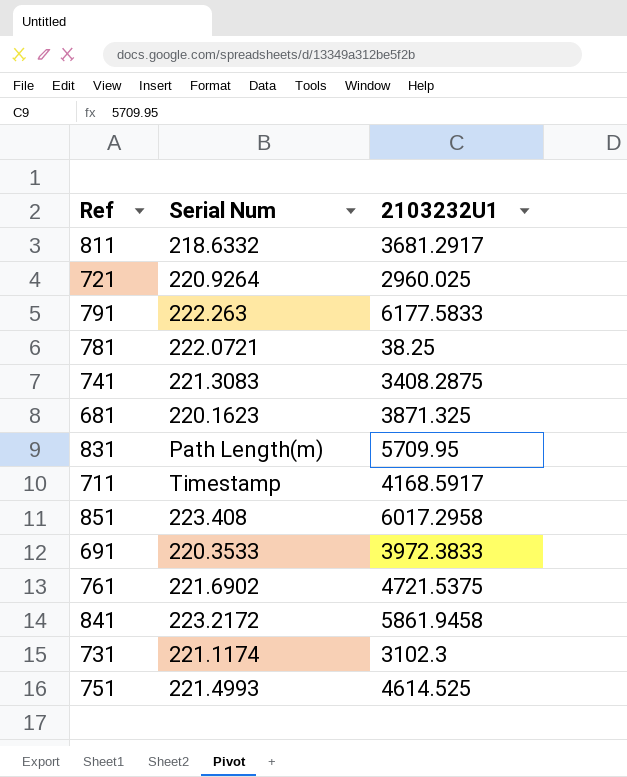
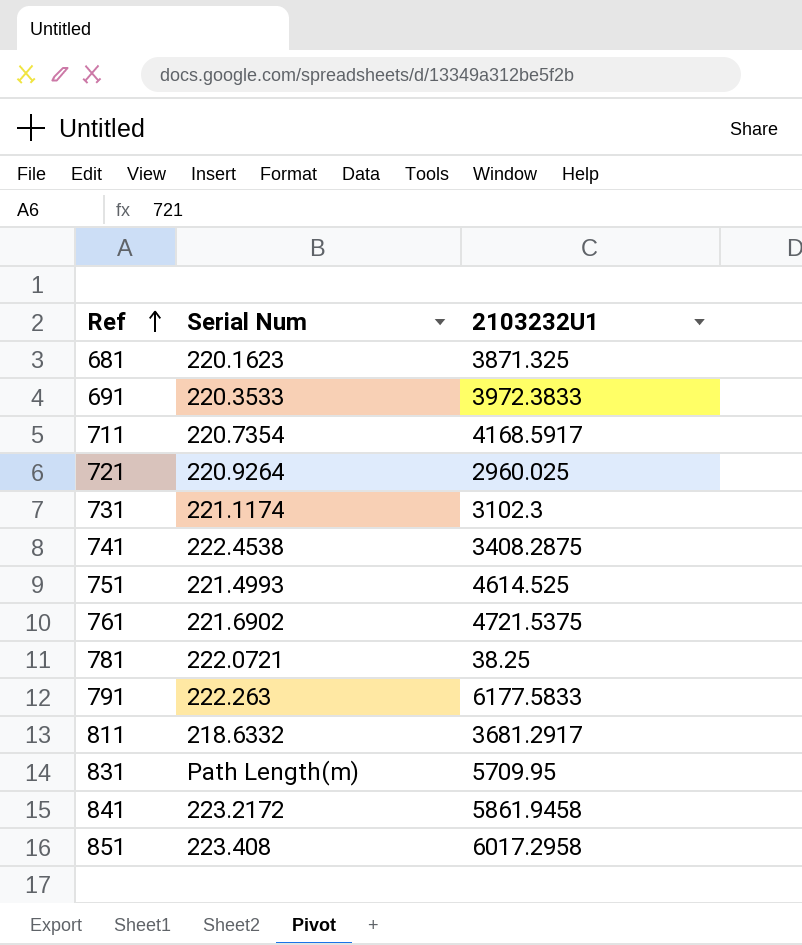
row order: none -> Ref ascending
711 | Serial Num: Timestamp -> 220.7354
741 | Serial Num: 221.3083 -> 222.4538

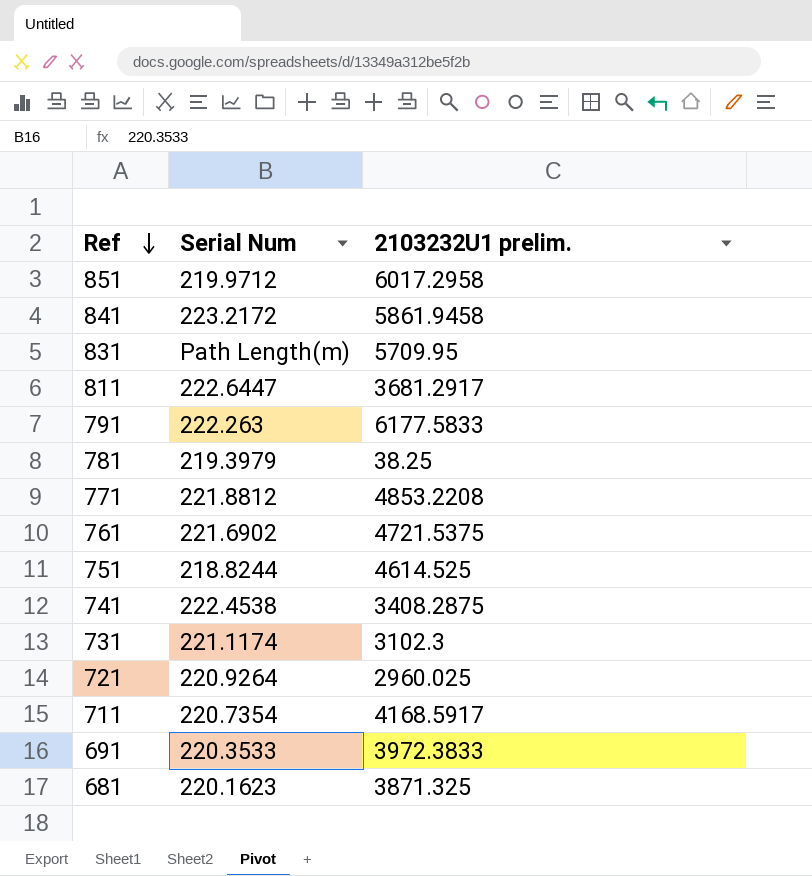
row order: Ref ascending -> Ref descending
column name: 2103232U1 -> 2103232U1 prelim.
851 | Serial Num: 223.408 -> 219.9712
811 | Serial Num: 218.6332 -> 222.6447
781 | Serial Num: 222.0721 -> 219.3979
row 771: none -> 221.8812 | 4853.2208
751 | Serial Num: 221.4993 -> 218.8244

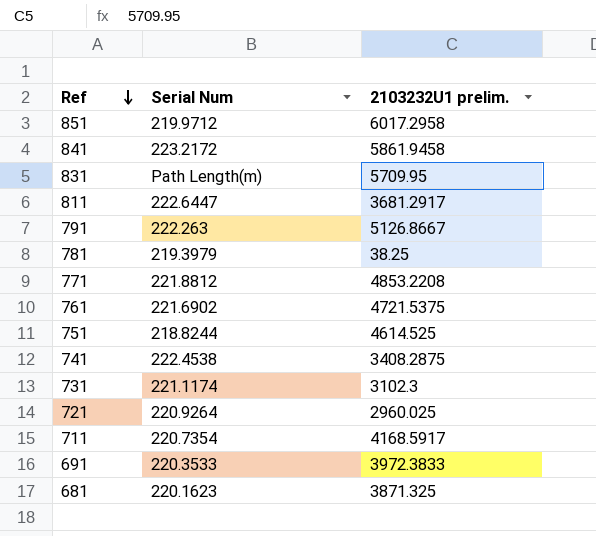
791 | 2103232U1 prelim.: 6177.5833 -> 5126.8667

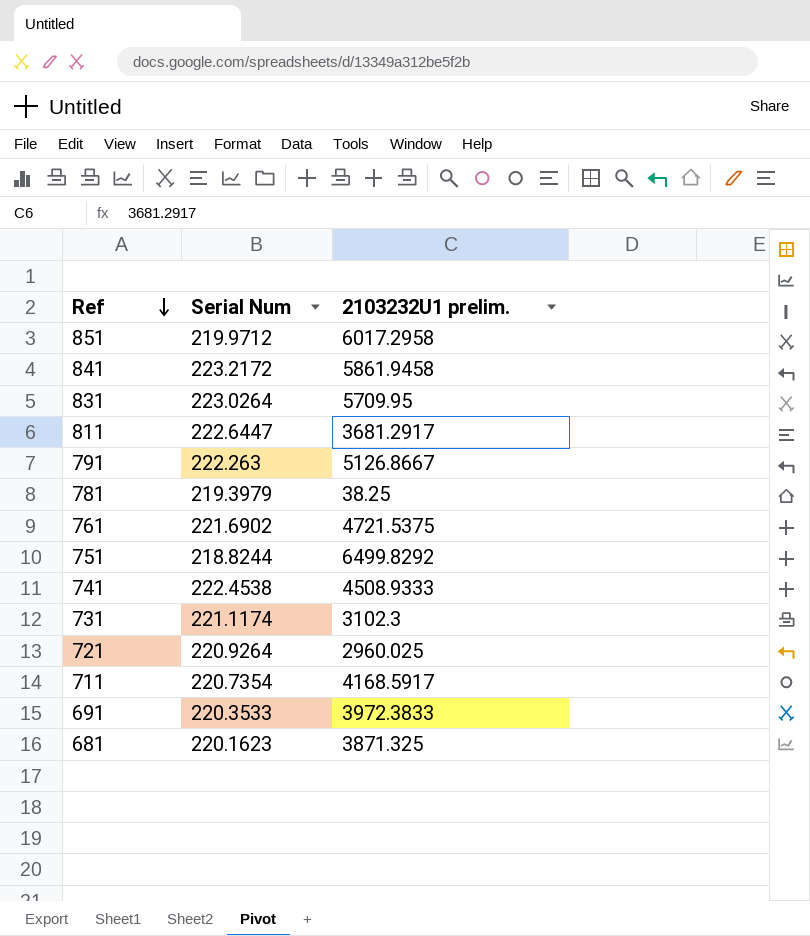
row 771: 221.8812 | 4853.2208 -> none
831 | Serial Num: Path Length(m) -> 223.0264
751 | 2103232U1 prelim.: 4614.525 -> 6499.8292
741 | 2103232U1 prelim.: 3408.2875 -> 4508.9333

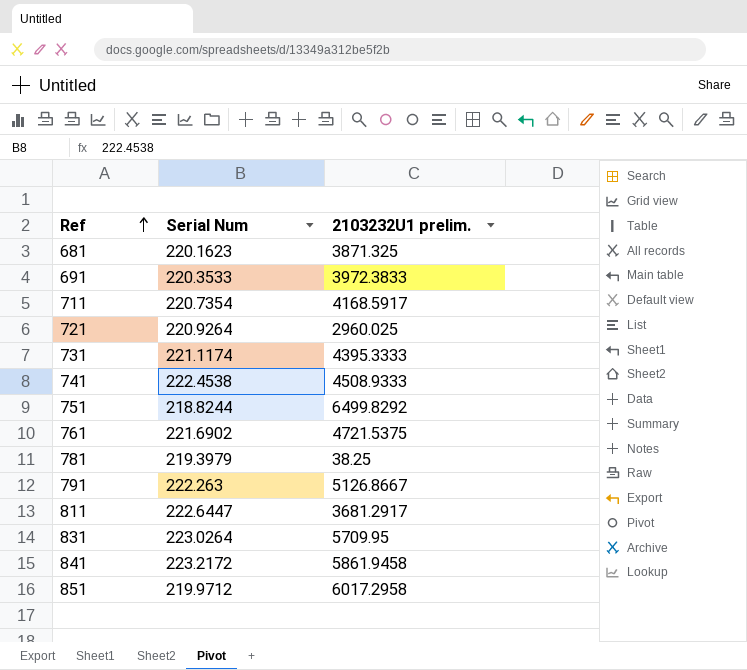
row order: Ref descending -> Ref ascending
731 | 2103232U1 prelim.: 3102.3 -> 4395.3333

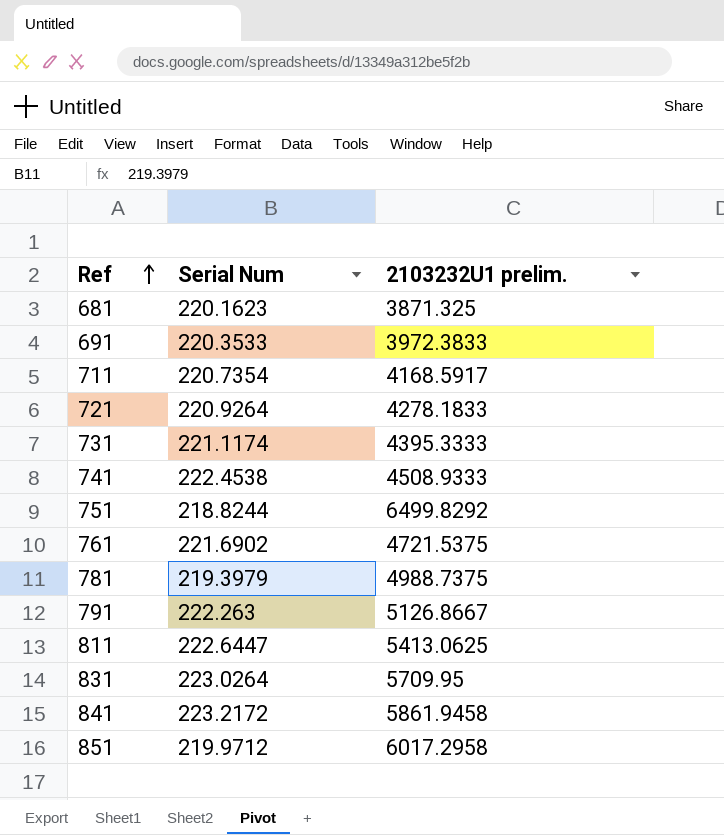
721 | 2103232U1 prelim.: 2960.025 -> 4278.1833
781 | 2103232U1 prelim.: 38.25 -> 4988.7375
811 | 2103232U1 prelim.: 3681.2917 -> 5413.0625

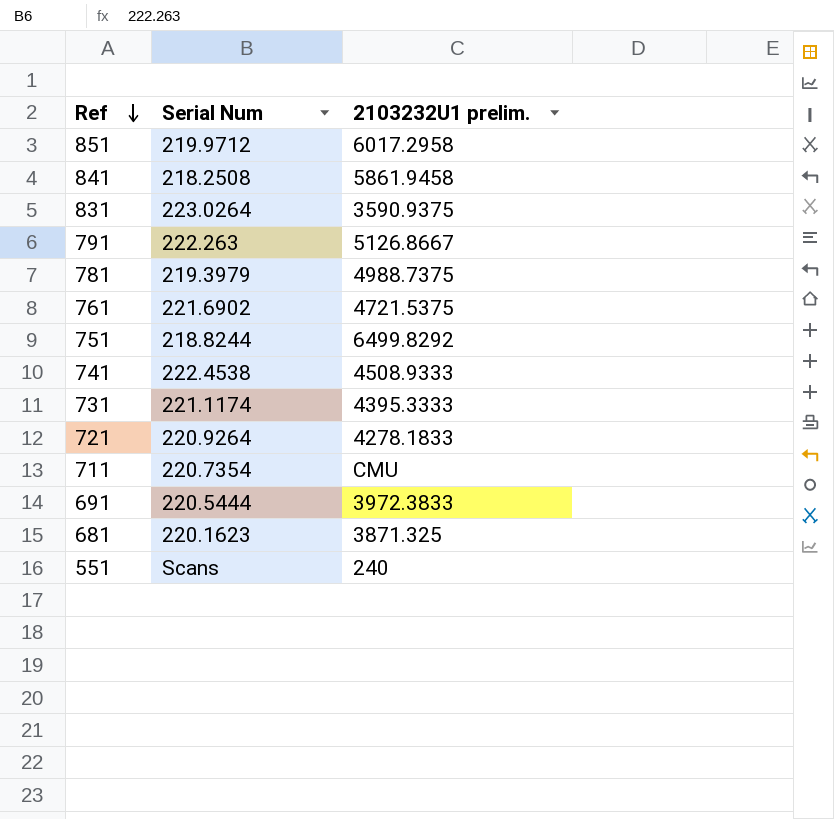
row order: Ref ascending -> Ref descending
row 811: 222.6447 | 5413.0625 -> none
841 | Serial Num: 223.2172 -> 218.2508
831 | 2103232U1 prelim.: 5709.95 -> 3590.9375
711 | 2103232U1 prelim.: 4168.5917 -> CMU
691 | Serial Num: 220.3533 -> 220.5444
row 551: none -> Scans | 240

